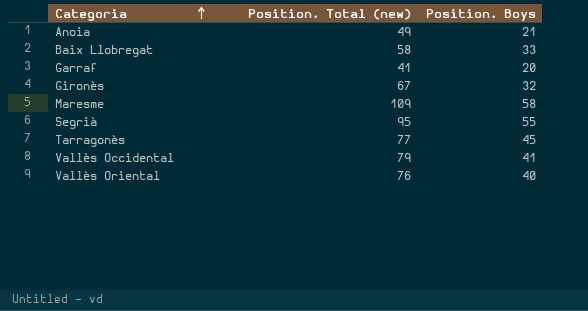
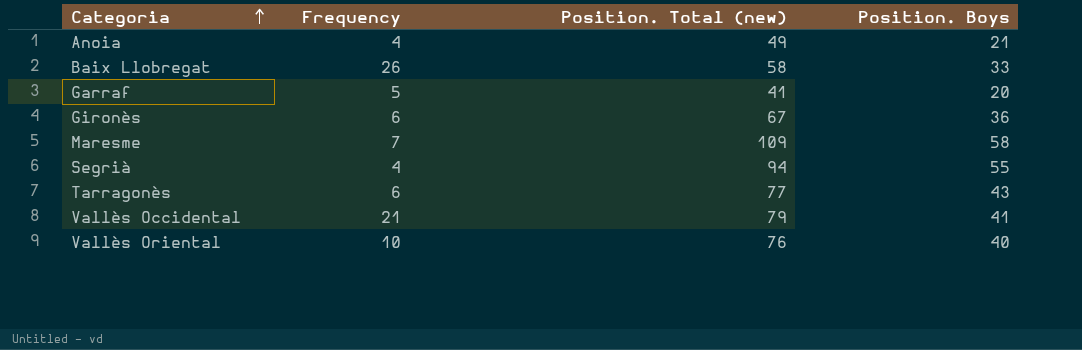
column Frequency | position: none -> 2
Gironès | Position. Boys: 32 -> 36
Segrià | Position. Total (new): 95 -> 94
Tarragonès | Position. Boys: 45 -> 43

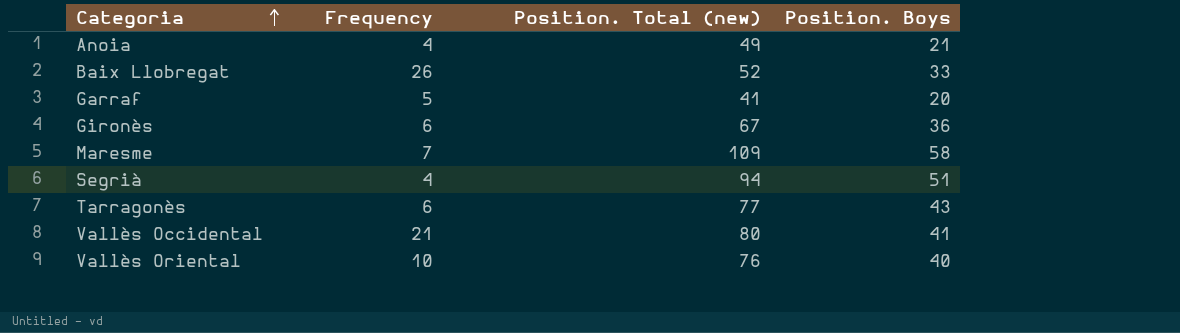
Baix Llobregat | Position. Total (new): 58 -> 52
Segrià | Position. Boys: 55 -> 51
Vallès Occidental | Position. Total (new): 79 -> 80

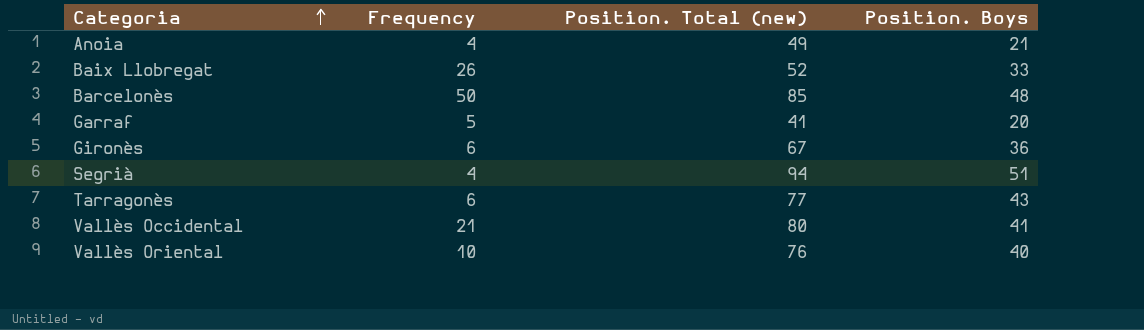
row Maresme: 7 | 109 | 58 -> none
row Barcelonès: none -> 50 | 85 | 48

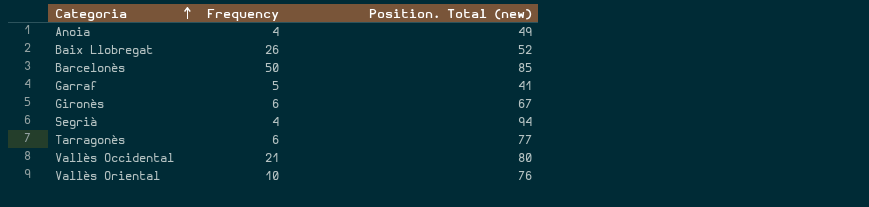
column Position. Boys | position: 4 -> none

